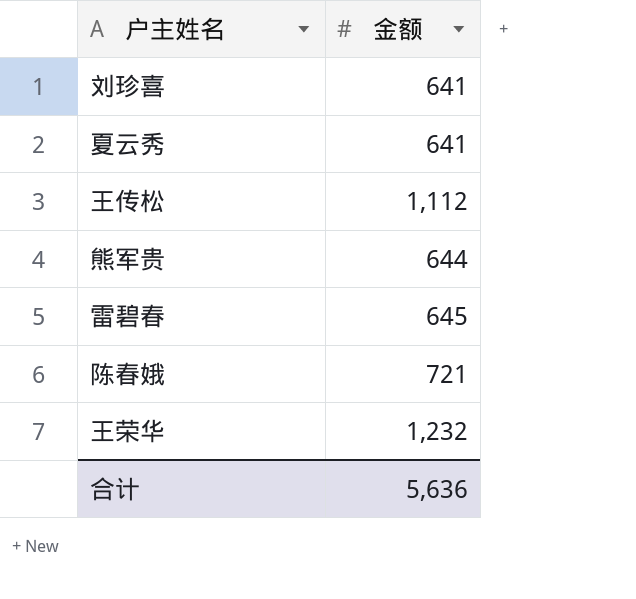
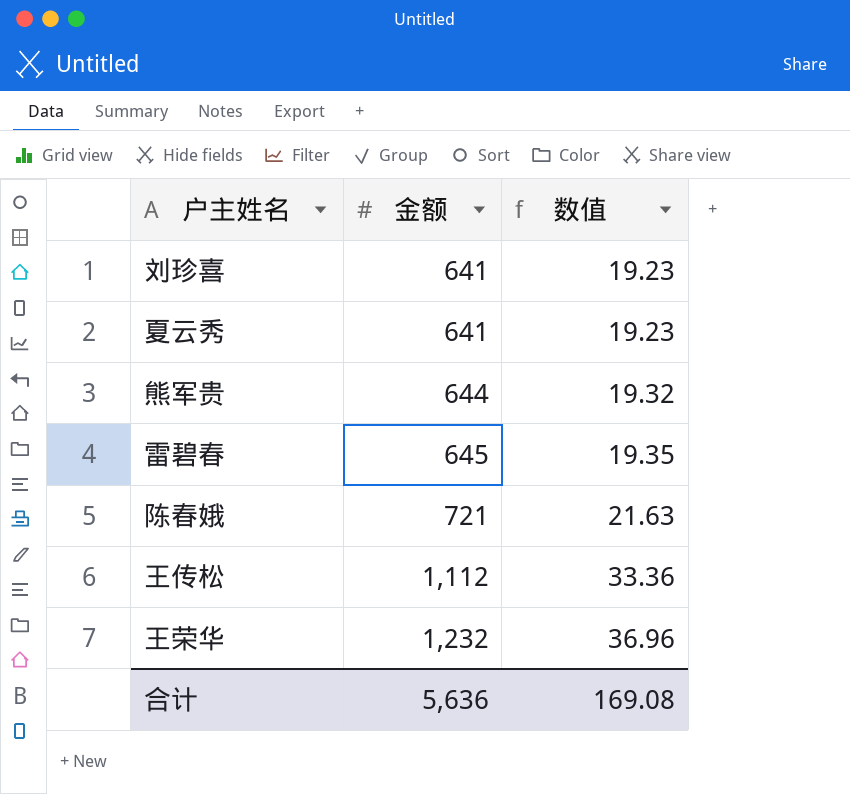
row order: none -> 金额 ascending
column 数值 | formula: none -> [金额] * 0.03

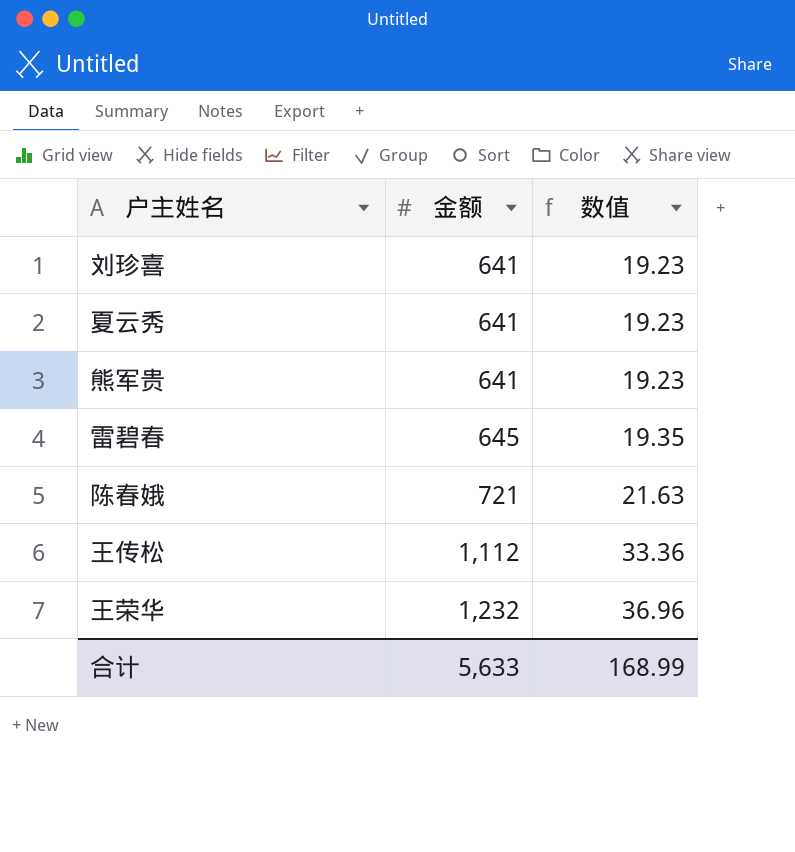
熊军贵 | 金额: 644 -> 641
熊军贵 | 数值: 19.32 -> 19.23
合计 | 金额: 5,636 -> 5,633
合计 | 数值: 169.08 -> 168.99

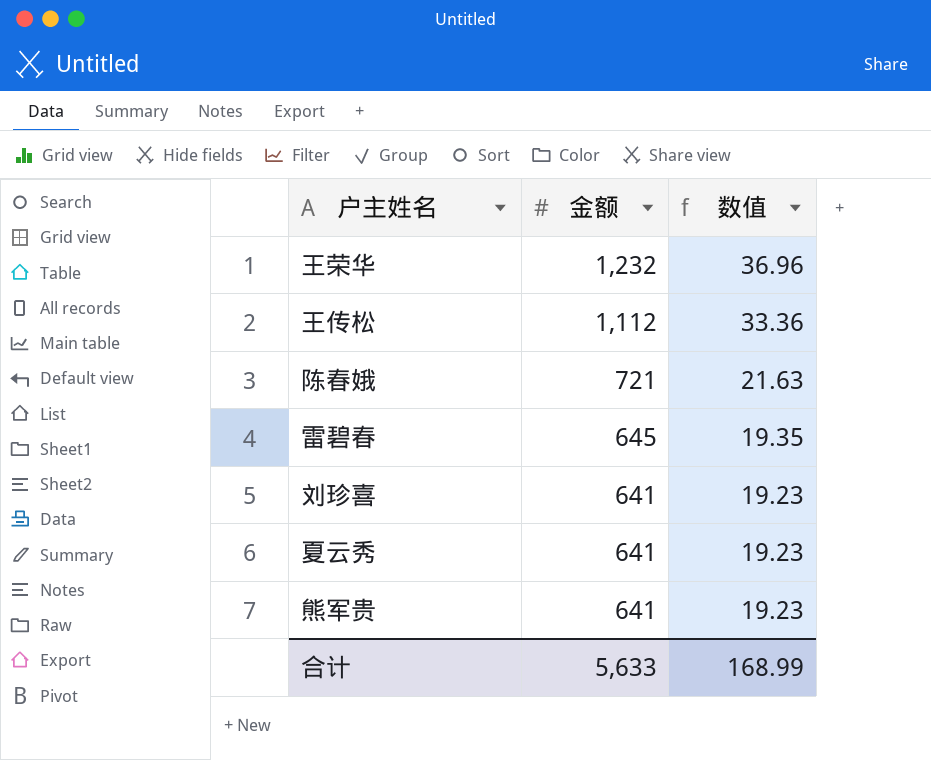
row order: 金额 ascending -> 金额 descending

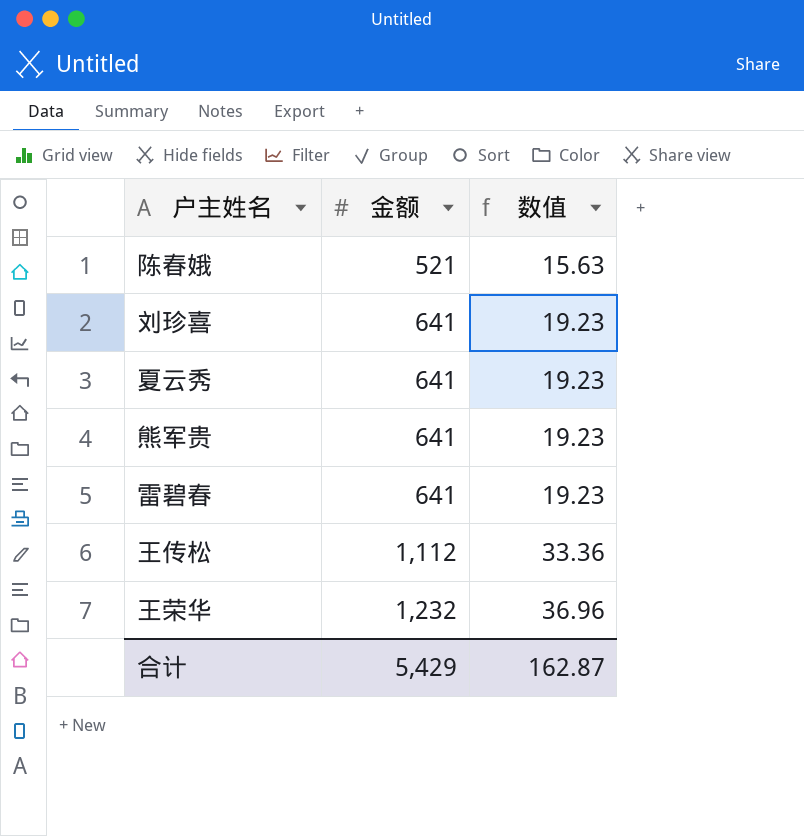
row order: 金额 descending -> 金额 ascending
陈春娥 | 金额: 721 -> 521
陈春娥 | 数值: 21.63 -> 15.63
雷碧春 | 金额: 645 -> 641
雷碧春 | 数值: 19.35 -> 19.23
合计 | 金额: 5,633 -> 5,429
合计 | 数值: 168.99 -> 162.87

